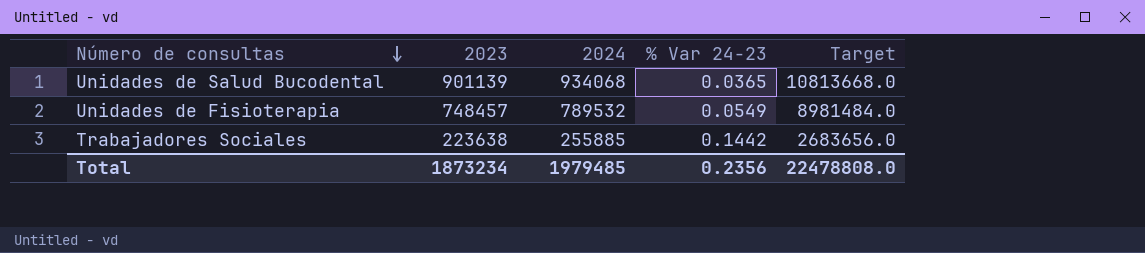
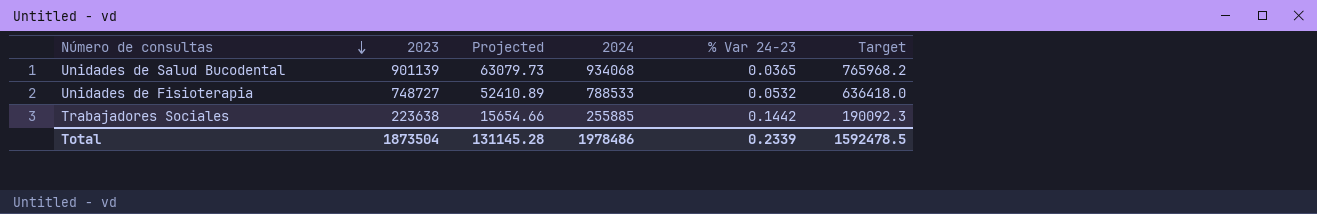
column Projected | formula: none -> [2023] * 0.07
column Target | formula: [2023] * 12 -> [2023] * 0.85
Unidades de Fisioterapia | 2023: 748457 -> 748727
Unidades de Fisioterapia | 2024: 789532 -> 788533
Unidades de Fisioterapia | % Var 24-23: 0.0549 -> 0.0532
Total | 2023: 1873234 -> 1873504
Total | 2024: 1979485 -> 1978486
Total | % Var 24-23: 0.2356 -> 0.2339
Total | Target: 22478808.0 -> 1592478.5

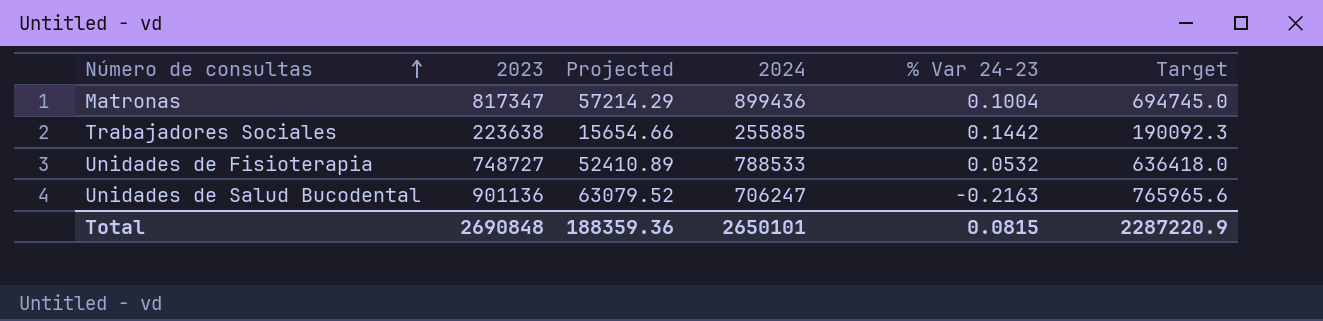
row order: Número de consultas descending -> Número de consultas ascending
row Matronas: none -> 817347 | 57214.29 | 899436 | 0.1004 | 694745.0
Unidades de Salud Bucodental | 2023: 901139 -> 901136
Unidades de Salud Bucodental | Projected: 63079.73 -> 63079.52
Unidades de Salud Bucodental | 2024: 934068 -> 706247
Unidades de Salud Bucodental | % Var 24-23: 0.0365 -> -0.2163
Unidades de Salud Bucodental | Target: 765968.2 -> 765965.6
Total | 2023: 1873504 -> 2690848
Total | Projected: 131145.28 -> 188359.36
Total | 2024: 1978486 -> 2650101
Total | % Var 24-23: 0.2339 -> 0.0815
Total | Target: 1592478.5 -> 2287220.9

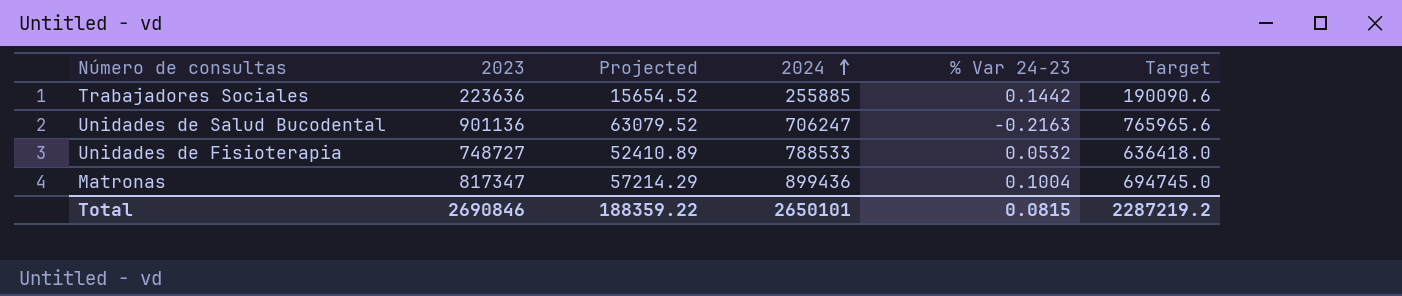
row order: Número de consultas ascending -> 2024 ascending
Trabajadores Sociales | 2023: 223638 -> 223636
Trabajadores Sociales | Projected: 15654.66 -> 15654.52
Trabajadores Sociales | Target: 190092.3 -> 190090.6
Total | 2023: 2690848 -> 2690846
Total | Projected: 188359.36 -> 188359.22
Total | Target: 2287220.9 -> 2287219.2

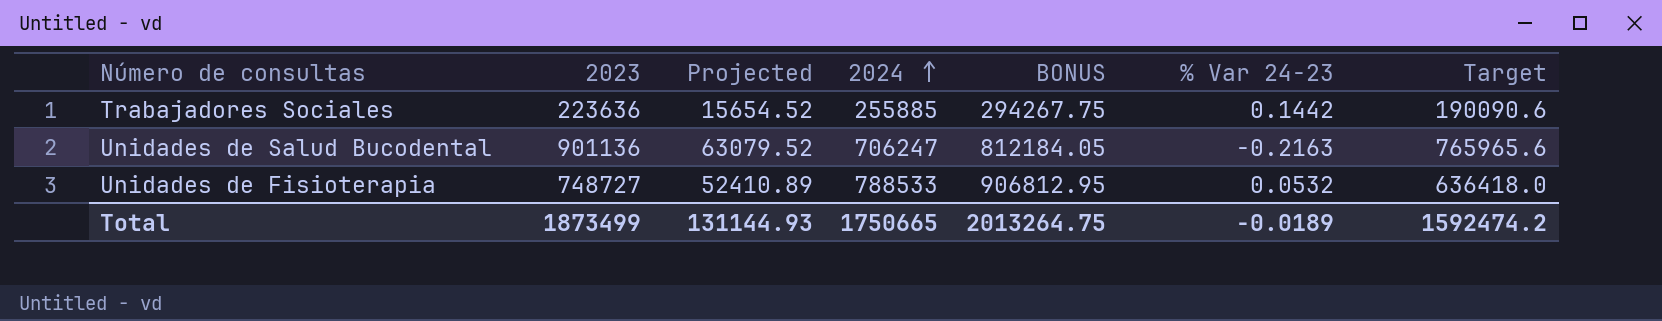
column BONUS | formula: none -> [2024] * 1.15
row Matronas: 817347 | 57214.29 | 899436 | 0.1004 | 694745.0 -> none
Total | 2023: 2690846 -> 1873499
Total | Projected: 188359.22 -> 131144.93
Total | 2024: 2650101 -> 1750665
Total | % Var 24-23: 0.0815 -> -0.0189
Total | Target: 2287219.2 -> 1592474.2

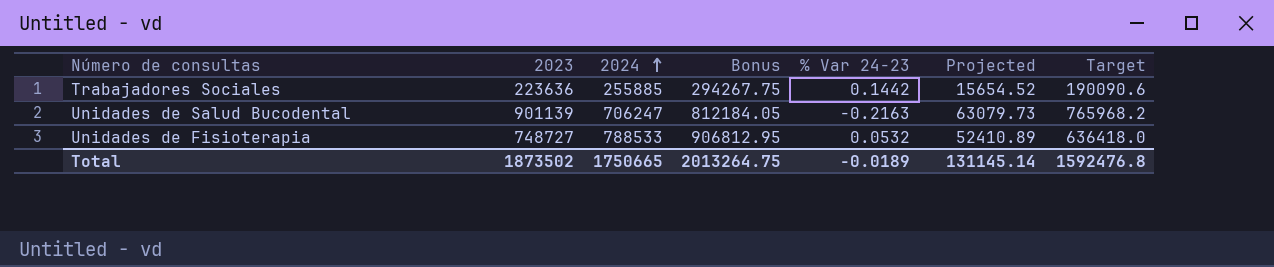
column name: BONUS -> Bonus
column Projected | position: 3 -> 6
Unidades de Salud Bucodental | 2023: 901136 -> 901139
Unidades de Salud Bucodental | Projected: 63079.52 -> 63079.73
Unidades de Salud Bucodental | Target: 765965.6 -> 765968.2
Total | 2023: 1873499 -> 1873502
Total | Projected: 131144.93 -> 131145.14
Total | Target: 1592474.2 -> 1592476.8

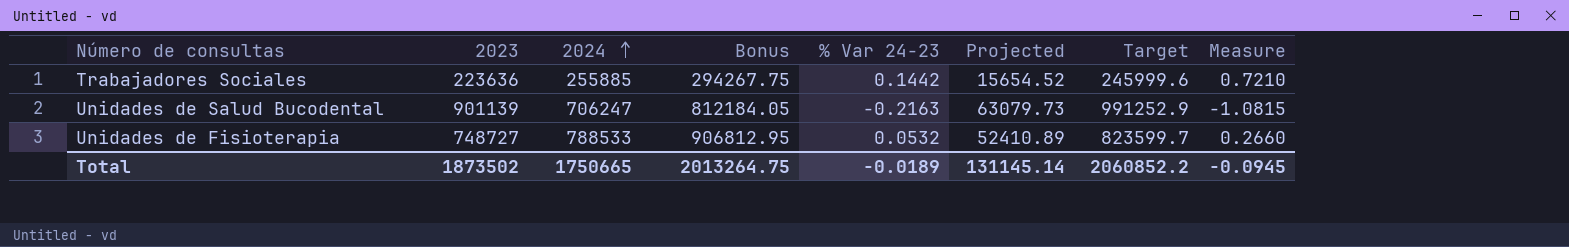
column Target | formula: [2023] * 0.85 -> [2023] * 1.1
column Measure | formula: none -> [% Var 24-23] * 5
Total | Target: 1592476.8 -> 2060852.2

